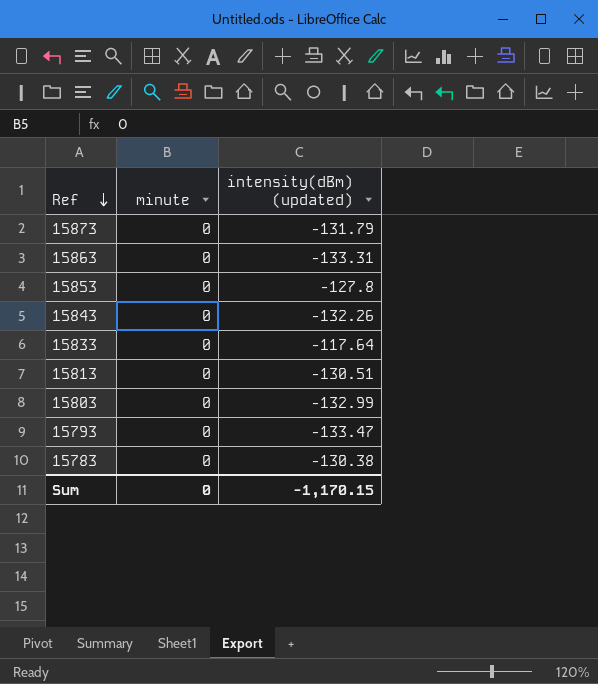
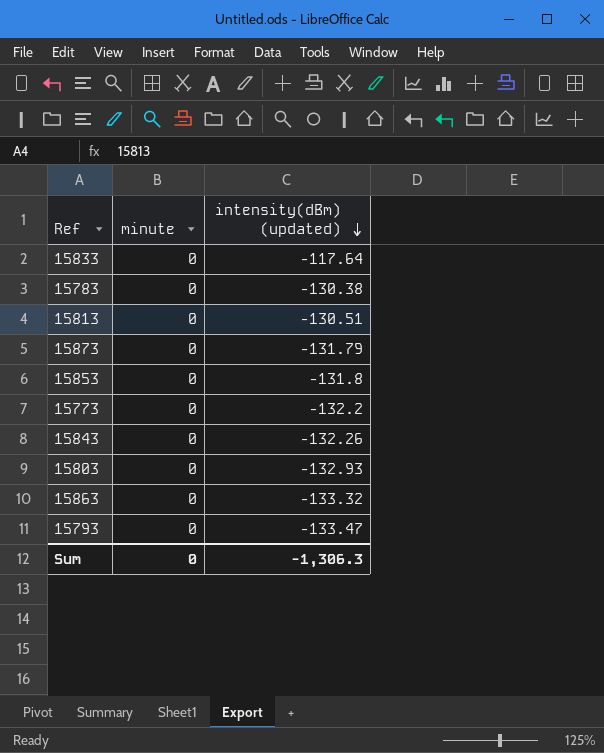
row order: Ref descending -> intensity(dBm) (updated) descending
15853 | intensity(dBm) (updated): -127.8 -> -131.8
row 15773: none -> 0 | -132.2
15803 | intensity(dBm) (updated): -132.99 -> -132.93
15863 | intensity(dBm) (updated): -133.31 -> -133.32
Sum | intensity(dBm) (updated): -1,170.15 -> -1,306.3

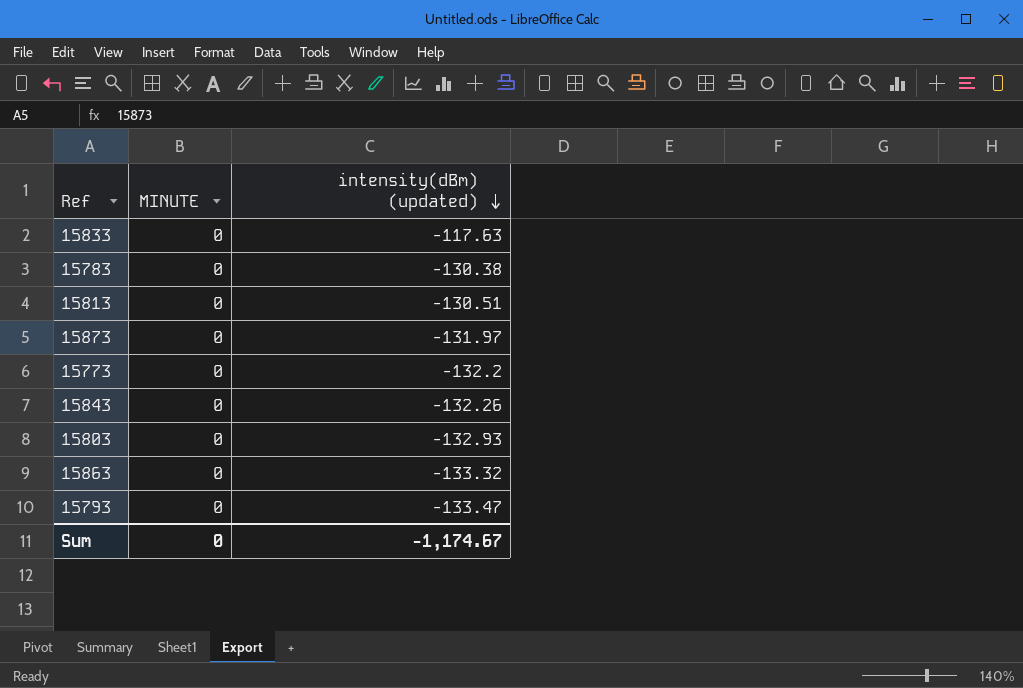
column name: minute -> MINUTE
row 15853: 0 | -131.8 -> none
15833 | intensity(dBm) (updated): -117.64 -> -117.63
15873 | intensity(dBm) (updated): -131.79 -> -131.97
Sum | intensity(dBm) (updated): -1,306.3 -> -1,174.67

